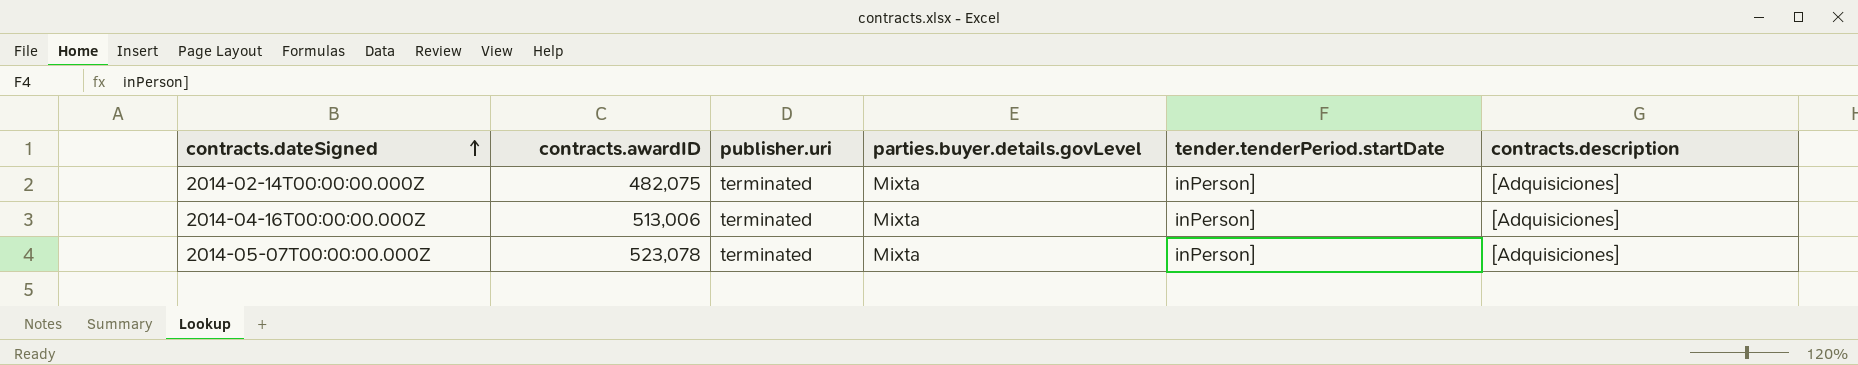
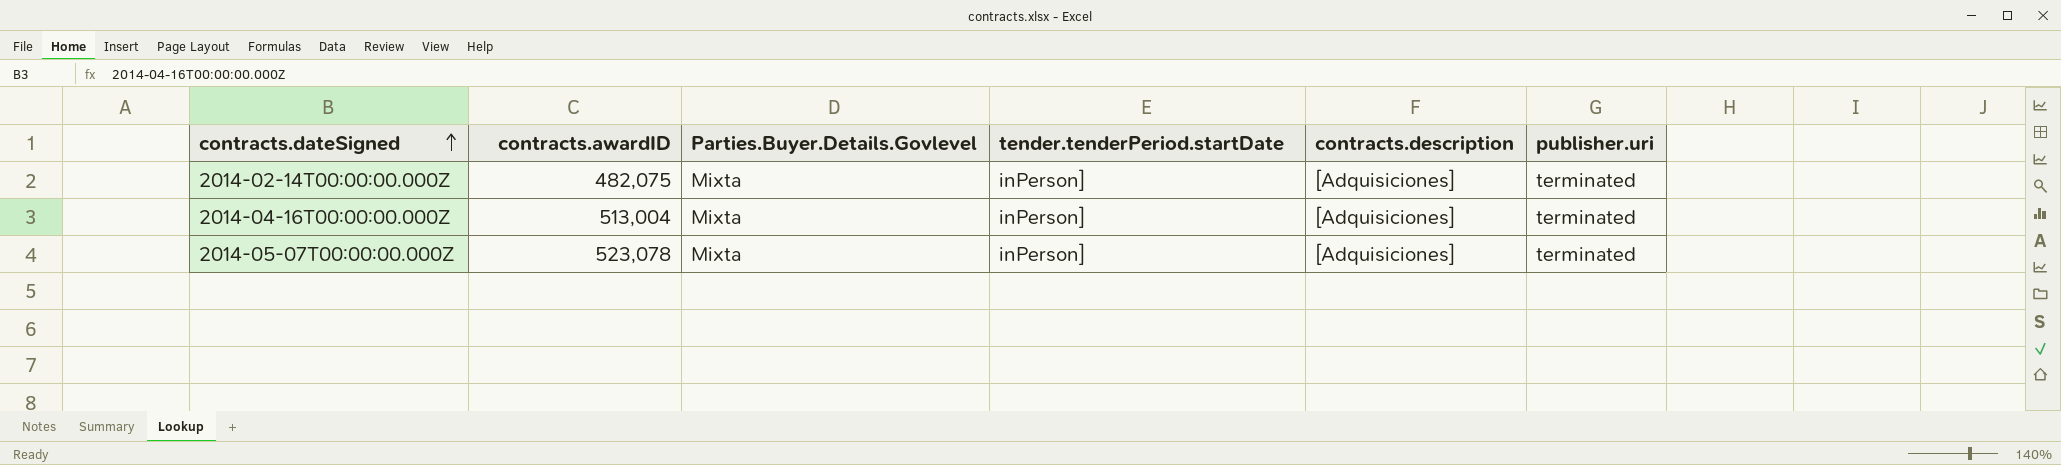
column name: parties.buyer.details.govLevel -> Parties.Buyer.Details.Govlevel
column publisher.uri | position: 3 -> 6
2014-04-16T00:00:00.000Z | contracts.awardID: 513,006 -> 513,004

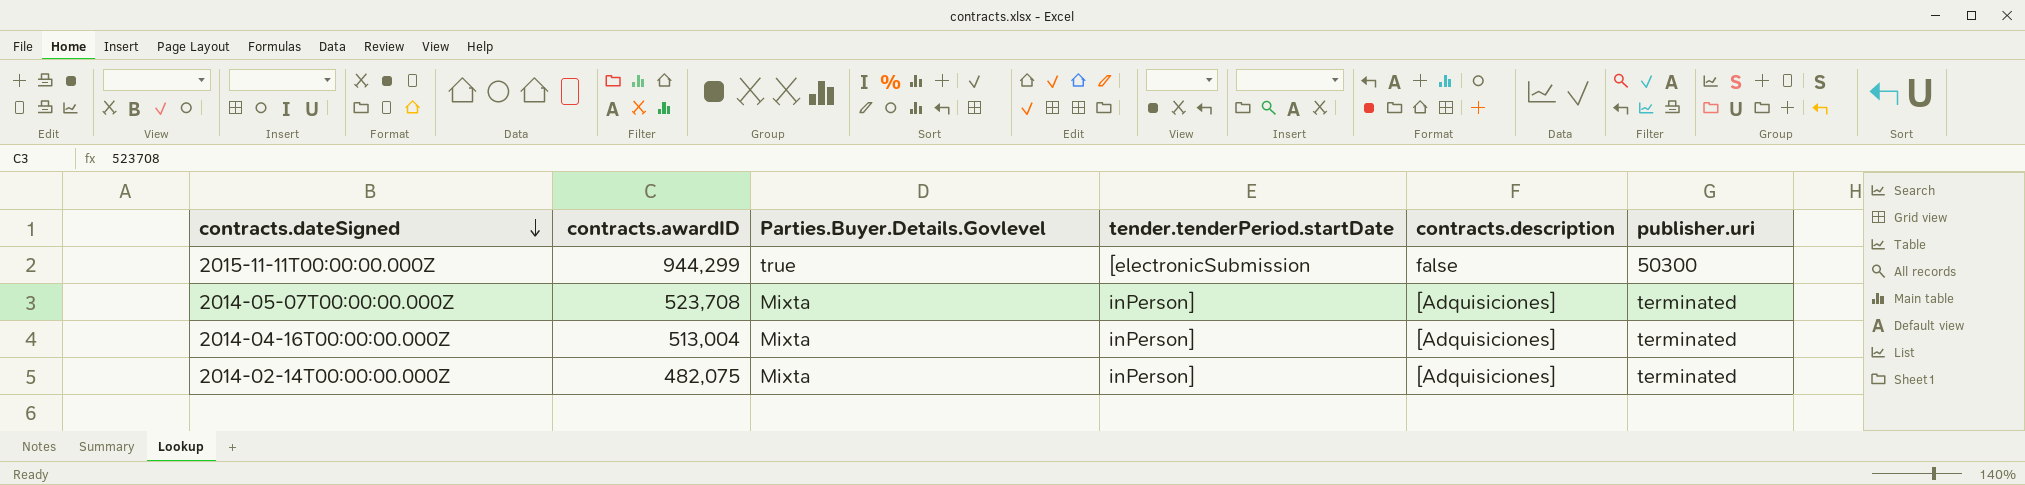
row order: contracts.dateSigned ascending -> contracts.dateSigned descending
row 2015-11-11T00:00:00.000Z: none -> 944,299 | true | [electronicSubmission | false | 50300
2014-05-07T00:00:00.000Z | contracts.awardID: 523,078 -> 523,708

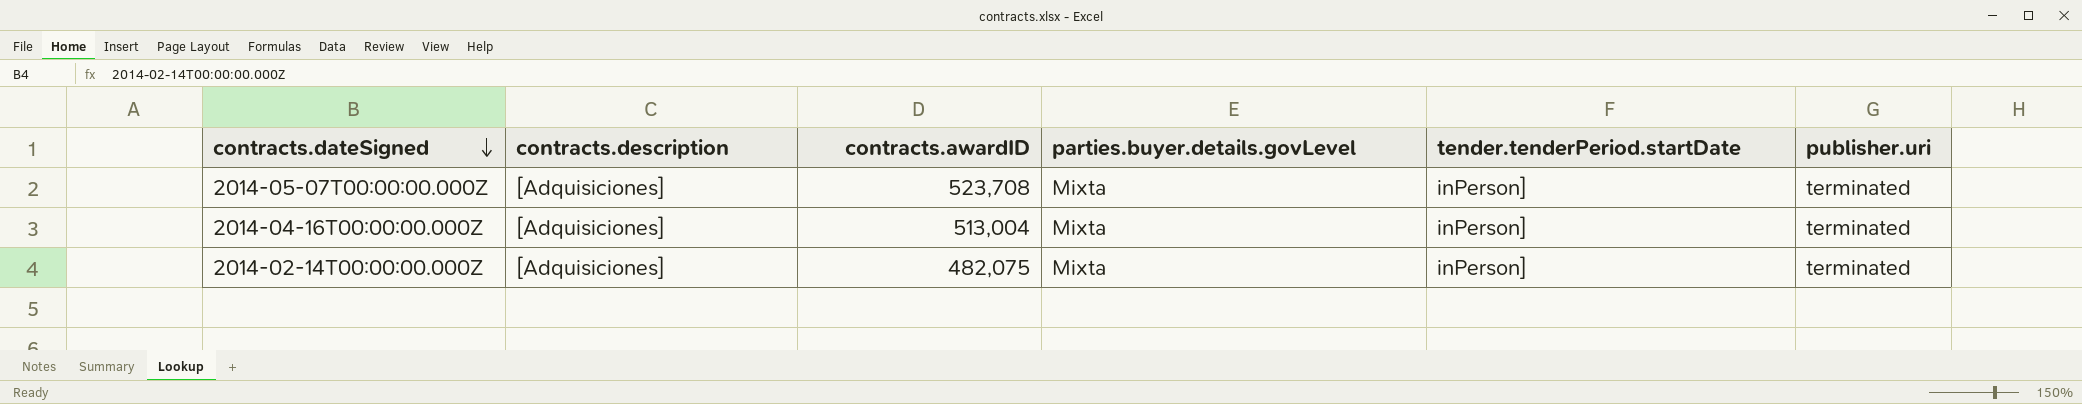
column contracts.description | position: 5 -> 2
column name: Parties.Buyer.Details.Govlevel -> parties.buyer.details.govLevel
row 2015-11-11T00:00:00.000Z: 944,299 | true | [electronicSubmission | false | 50300 -> none

